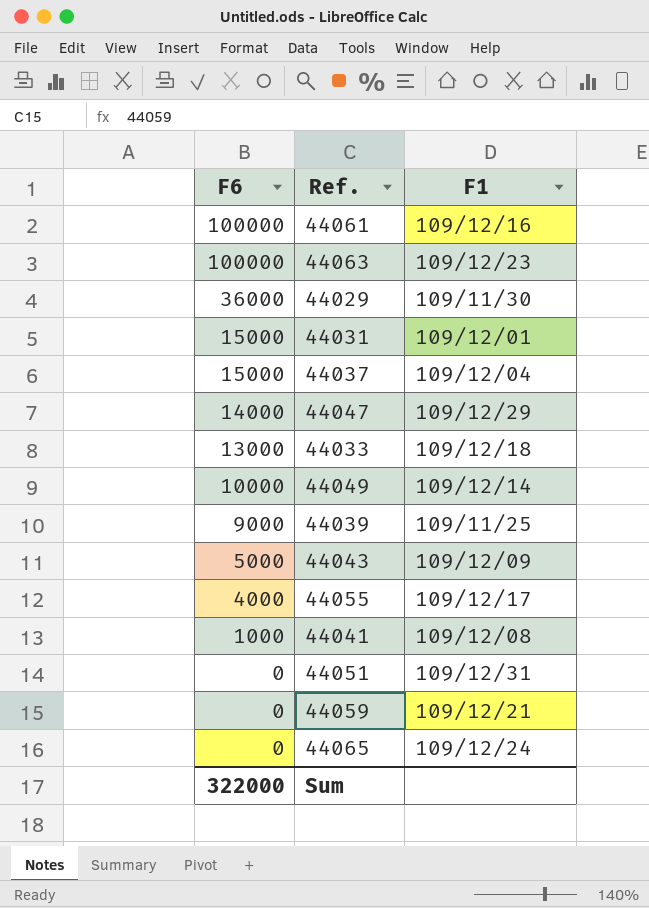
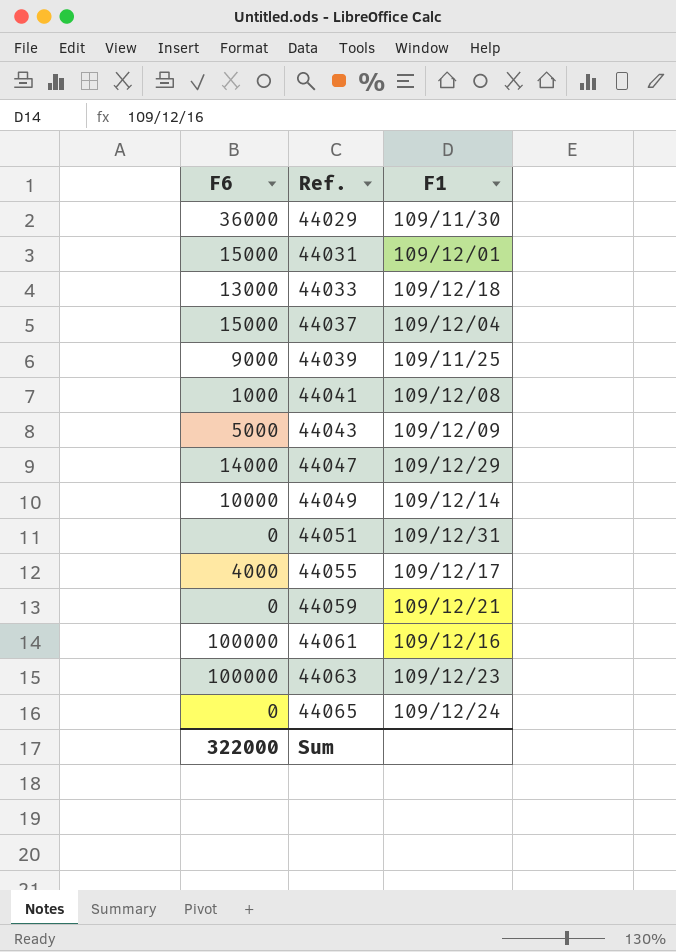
row order: F6 descending -> Ref. ascending

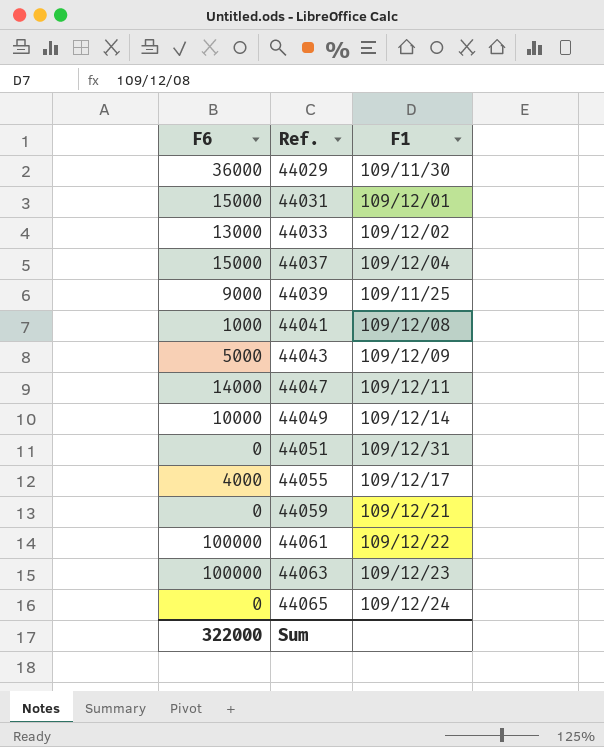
44033 | F1: 109/12/18 -> 109/12/02
44047 | F1: 109/12/29 -> 109/12/11
44061 | F1: 109/12/16 -> 109/12/22

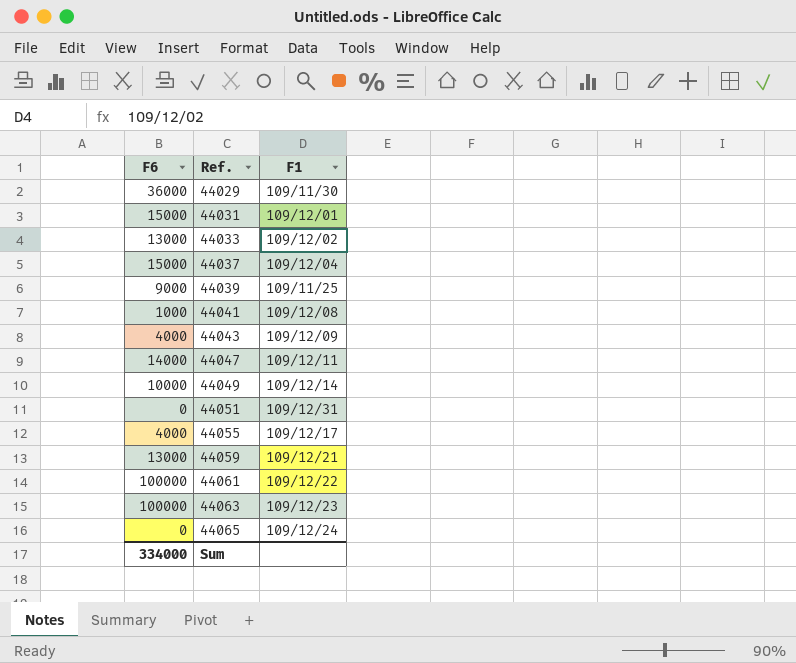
44043 | F6: 5000 -> 4000
44059 | F6: 0 -> 13000
Sum | F6: 322000 -> 334000

